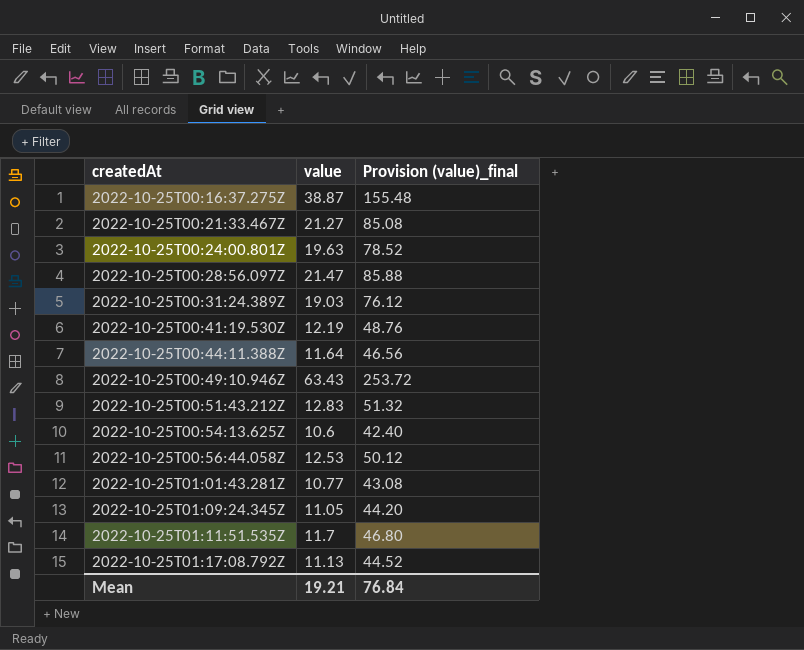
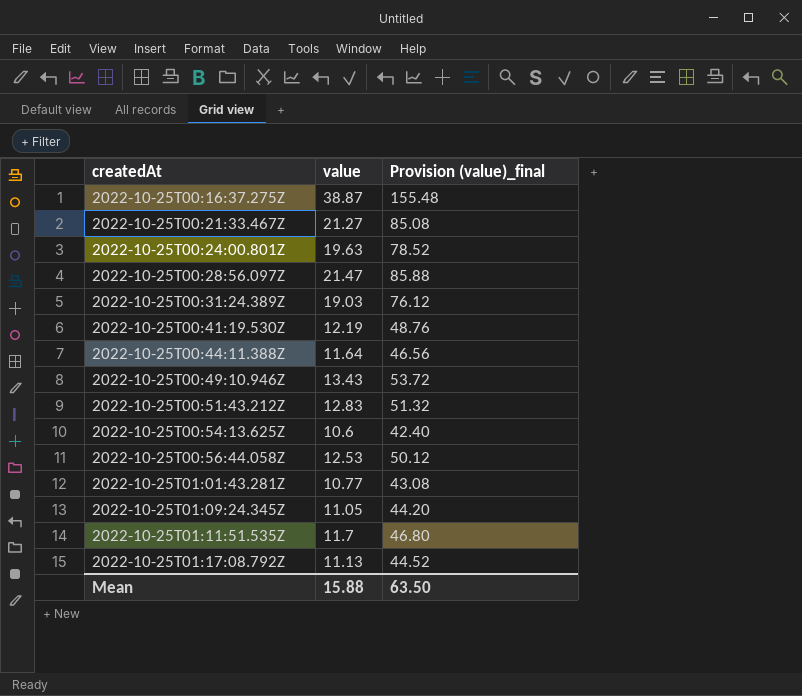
2022-10-25T00:49:10.946Z | value: 63.43 -> 13.43
2022-10-25T00:49:10.946Z | Provision (value)_final: 253.72 -> 53.72
Mean | value: 19.21 -> 15.88
Mean | Provision (value)_final: 76.84 -> 63.50

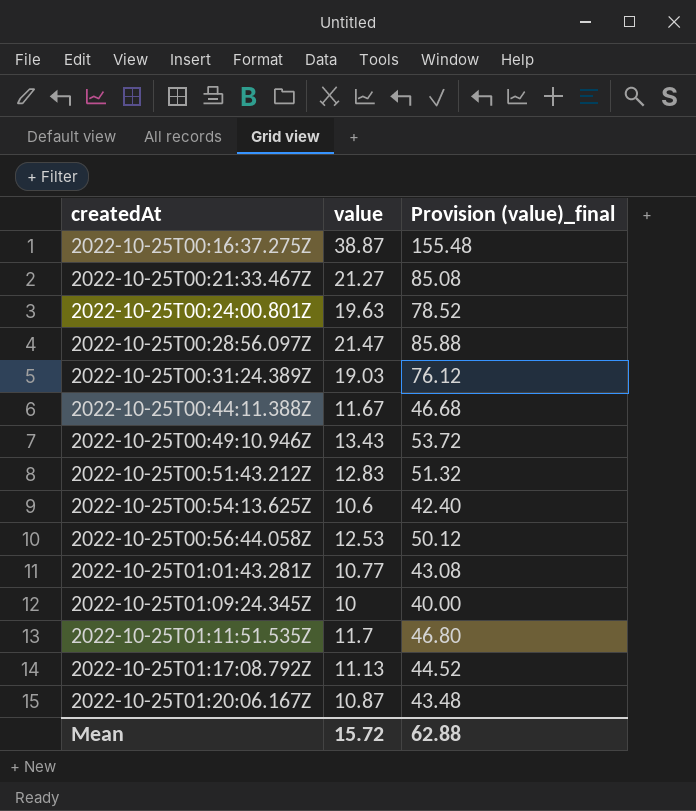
row 2022-10-25T00:41:19.530Z: 12.19 | 48.76 -> none
2022-10-25T00:44:11.388Z | value: 11.64 -> 11.67
2022-10-25T00:44:11.388Z | Provision (value)_final: 46.56 -> 46.68
2022-10-25T01:09:24.345Z | value: 11.05 -> 10
2022-10-25T01:09:24.345Z | Provision (value)_final: 44.20 -> 40.00
row 2022-10-25T01:20:06.167Z: none -> 10.87 | 43.48
Mean | value: 15.88 -> 15.72
Mean | Provision (value)_final: 63.50 -> 62.88

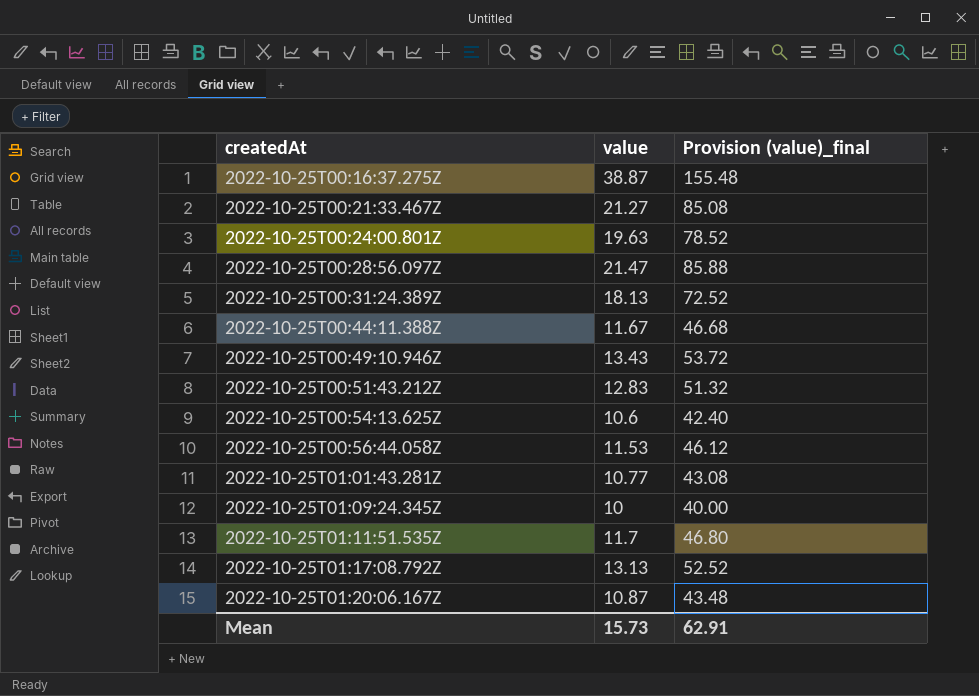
2022-10-25T00:31:24.389Z | value: 19.03 -> 18.13
2022-10-25T00:31:24.389Z | Provision (value)_final: 76.12 -> 72.52
2022-10-25T00:56:44.058Z | value: 12.53 -> 11.53
2022-10-25T00:56:44.058Z | Provision (value)_final: 50.12 -> 46.12
2022-10-25T01:17:08.792Z | value: 11.13 -> 13.13
2022-10-25T01:17:08.792Z | Provision (value)_final: 44.52 -> 52.52
Mean | value: 15.72 -> 15.73
Mean | Provision (value)_final: 62.88 -> 62.91

